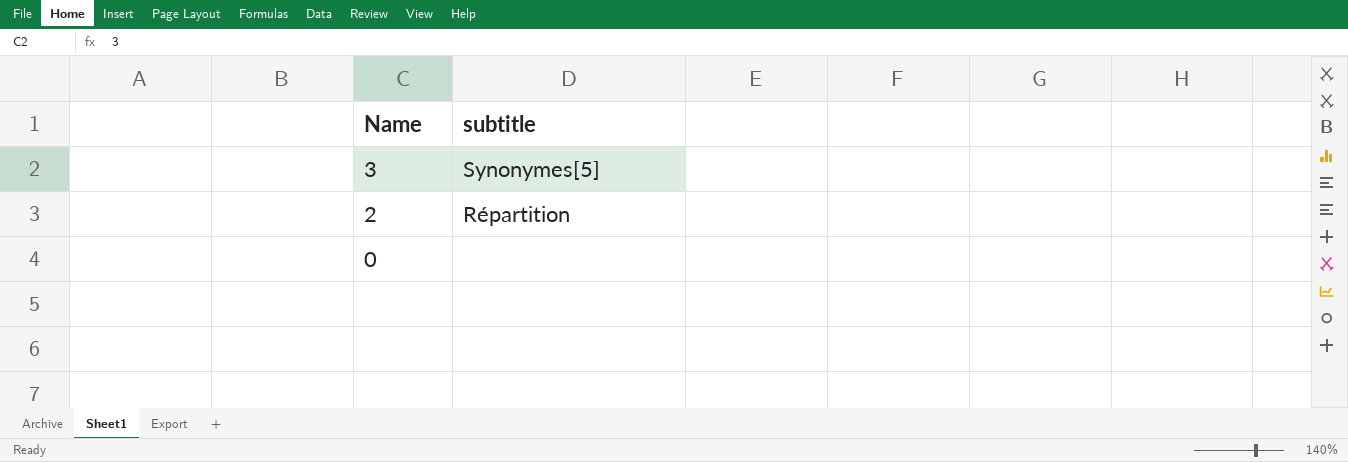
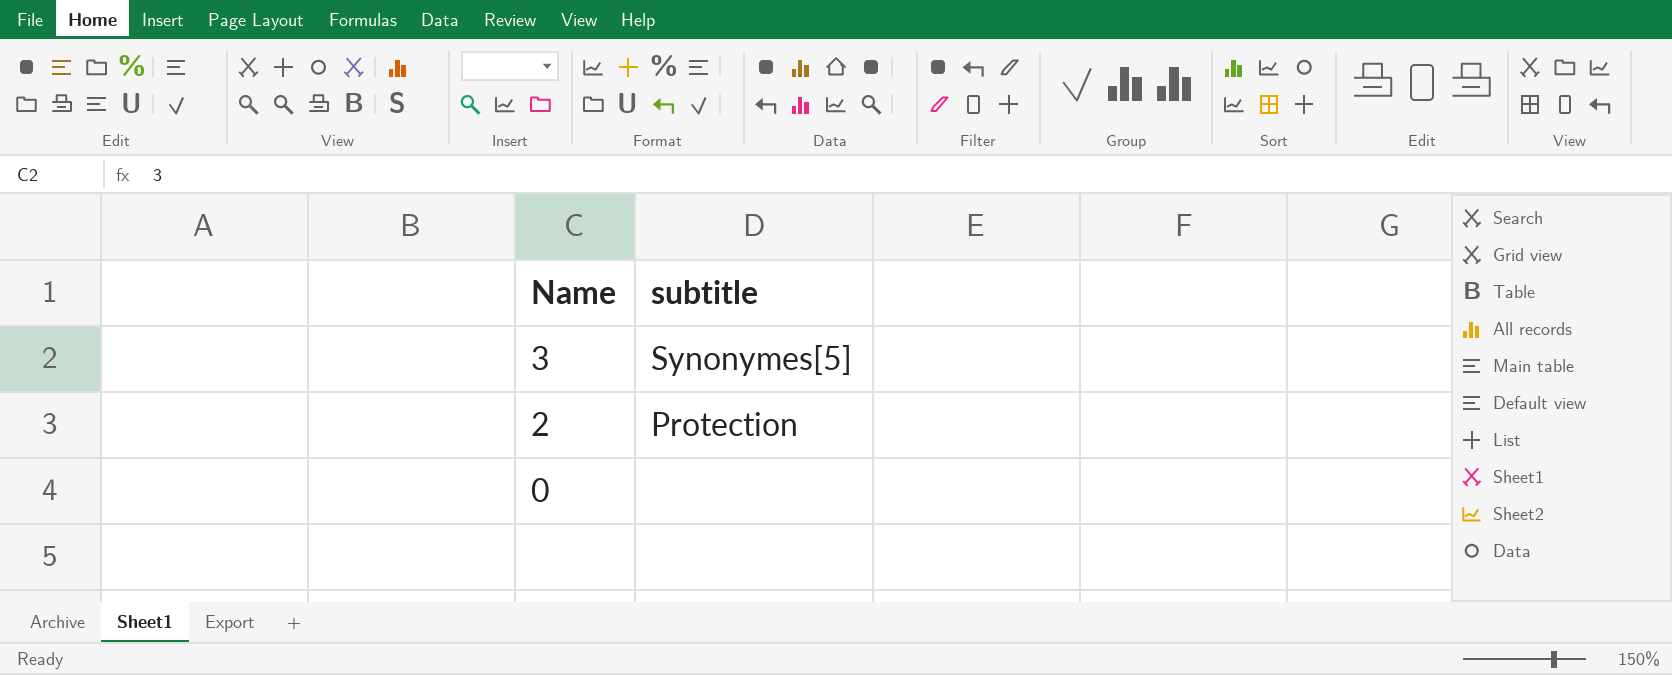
2 | subtitle: Répartition -> Protection

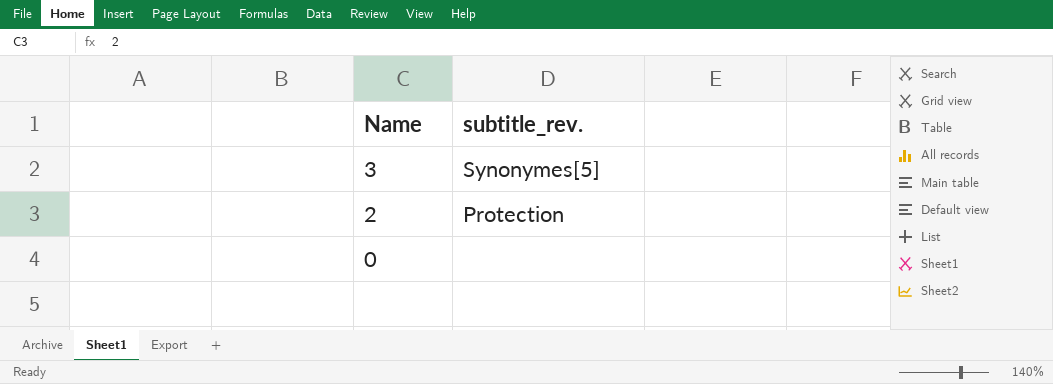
column name: subtitle -> subtitle_rev.

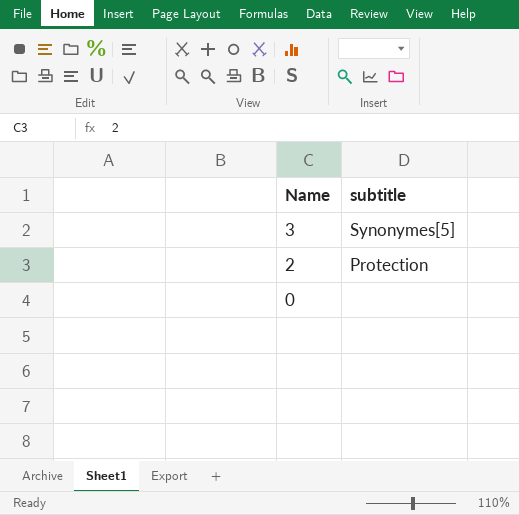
column name: subtitle_rev. -> subtitle

